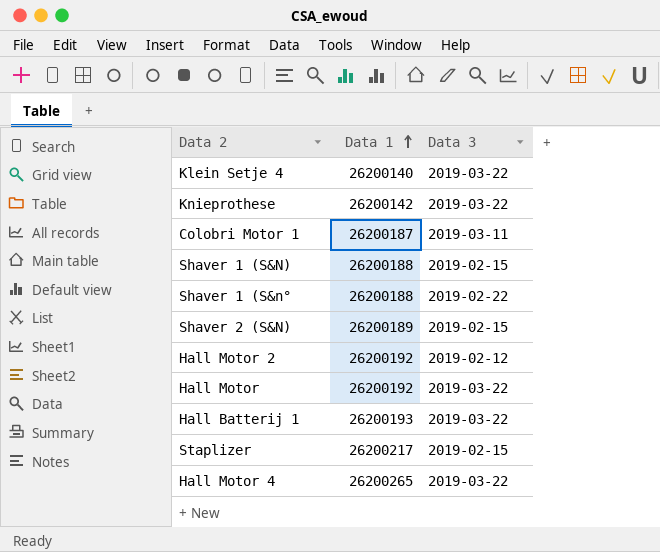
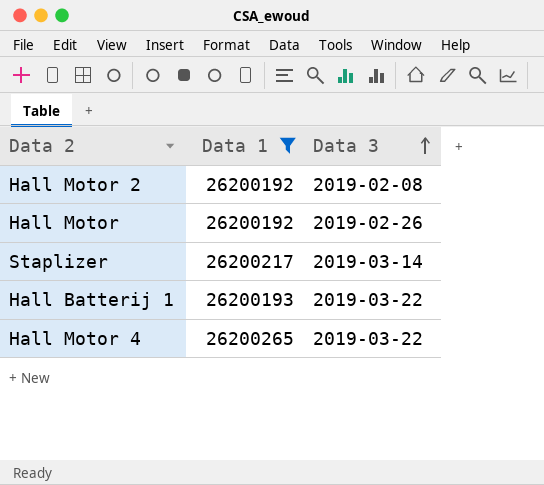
filter: none -> Data 1 >= 26200192
row order: Data 1 ascending -> Data 3 ascending
Hall Motor 2 | Data 3: 2019-02-12 -> 2019-02-08
Hall Motor | Data 3: 2019-03-22 -> 2019-02-26
Staplizer | Data 3: 2019-02-15 -> 2019-03-14

